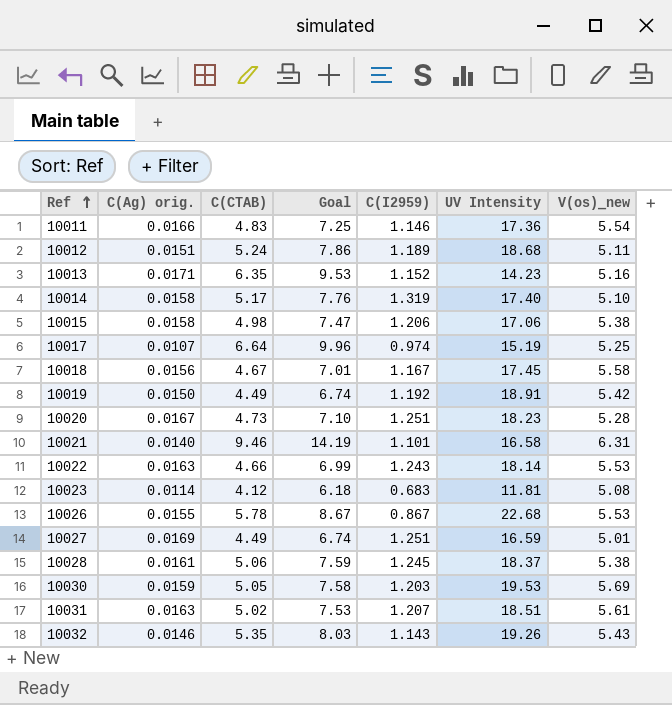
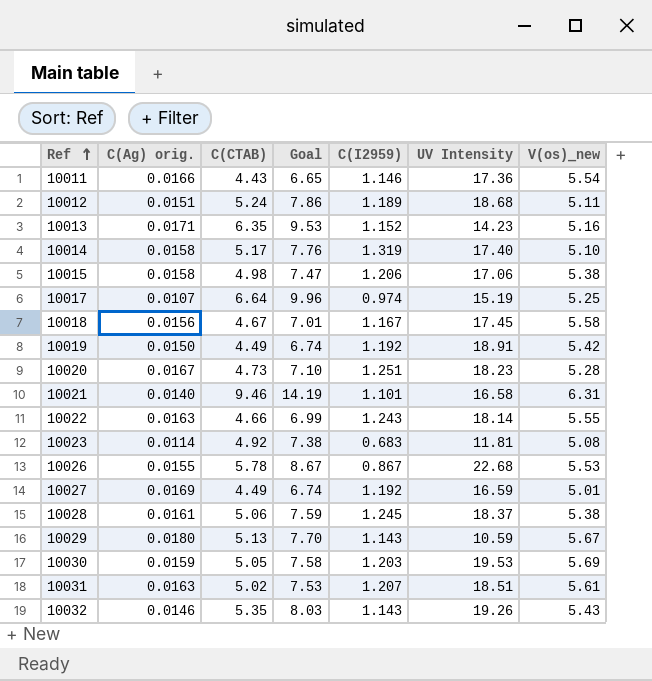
10011 | C(CTAB): 4.83 -> 4.43
10011 | Goal: 7.25 -> 6.65
10022 | V(os)_new: 5.53 -> 5.55
10023 | C(CTAB): 4.12 -> 4.92
10023 | Goal: 6.18 -> 7.38
10027 | C(I2959): 1.251 -> 1.192
row 10029: none -> 0.0180 | 5.13 | 7.70 | 1.143 | 10.59 | 5.67

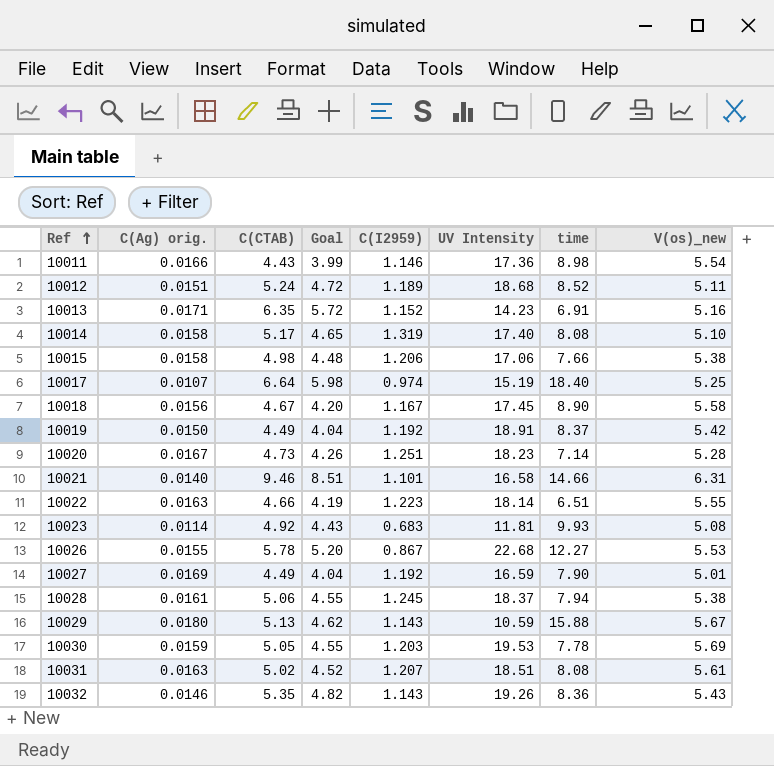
column Goal | formula: [C(CTAB)] * 1.5 -> [C(CTAB)] * 0.9
column time | position: none -> 7
10022 | C(I2959): 1.243 -> 1.223

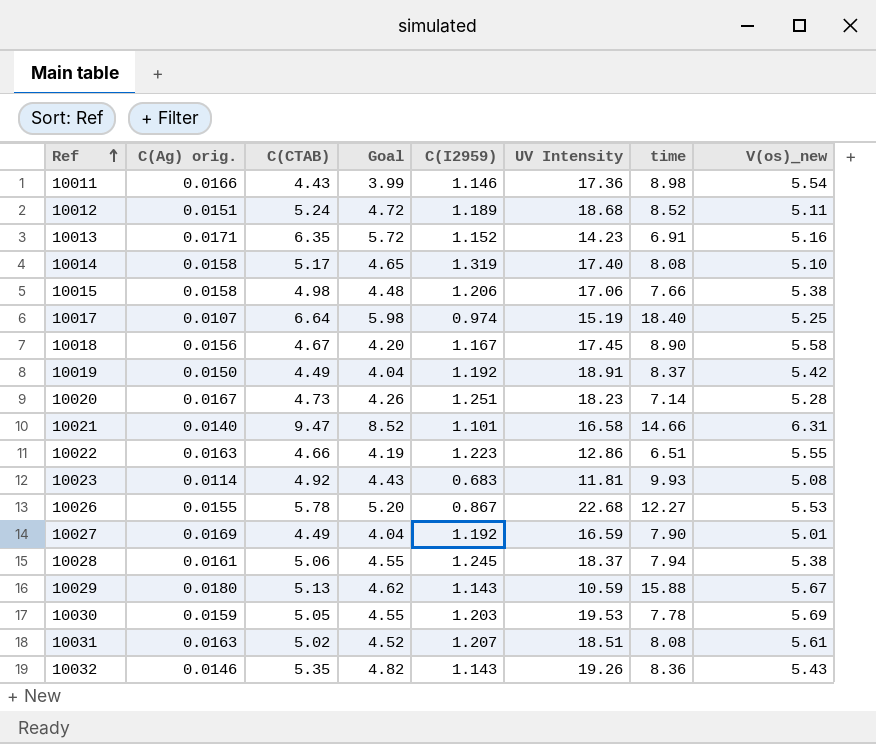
10021 | C(CTAB): 9.46 -> 9.47
10021 | Goal: 8.51 -> 8.52
10022 | UV Intensity: 18.14 -> 12.86

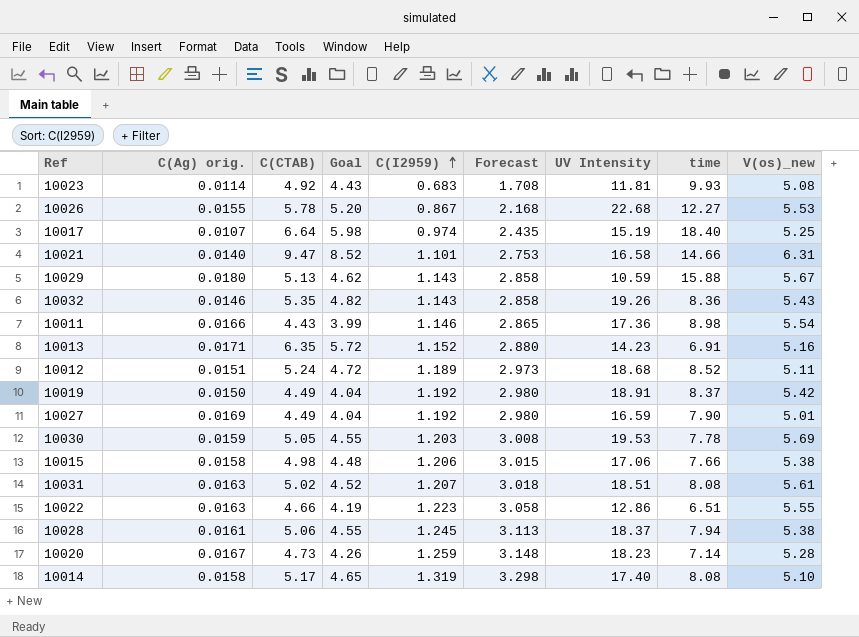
row order: Ref ascending -> C(I2959) ascending
column Forecast | formula: none -> [C(I2959)] * 2.5
row 10018: 0.0156 | 4.67 | 4.20 | 1.167 | 17.45 | 8.90 | 5.58 -> none
10020 | C(I2959): 1.251 -> 1.259

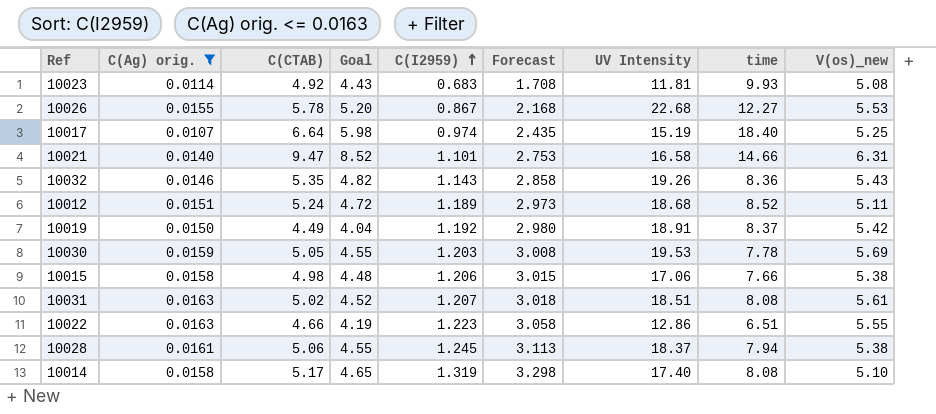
filter: none -> C(Ag) orig. <= 0.0163

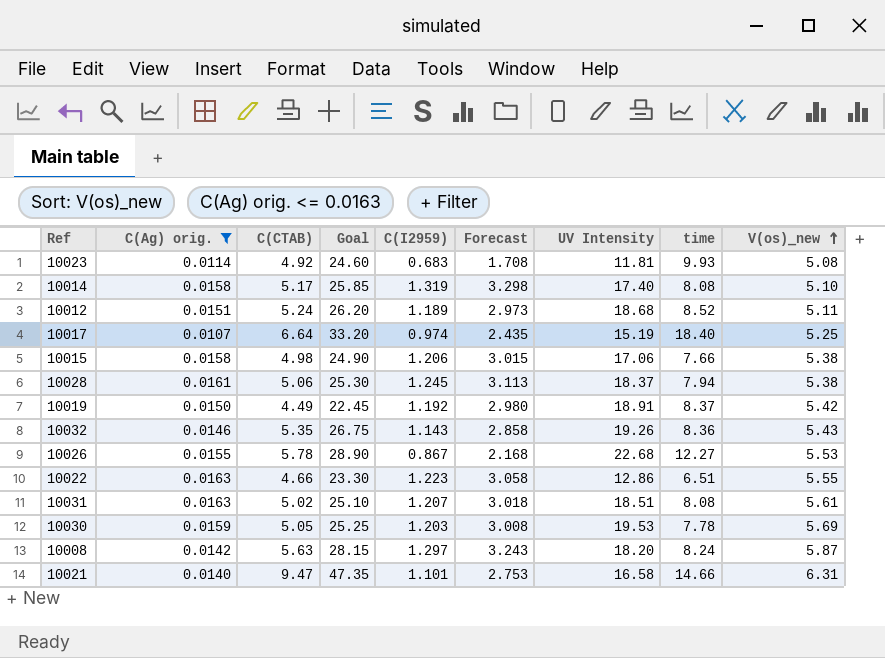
row order: C(I2959) ascending -> V(os)_new ascending
column Goal | formula: [C(CTAB)] * 0.9 -> [C(CTAB)] * 5
row 10008: none -> 0.0142 | 5.63 | 28.15 | 1.297 | 3.243 | 18.20 | 8.24 | 5.87

